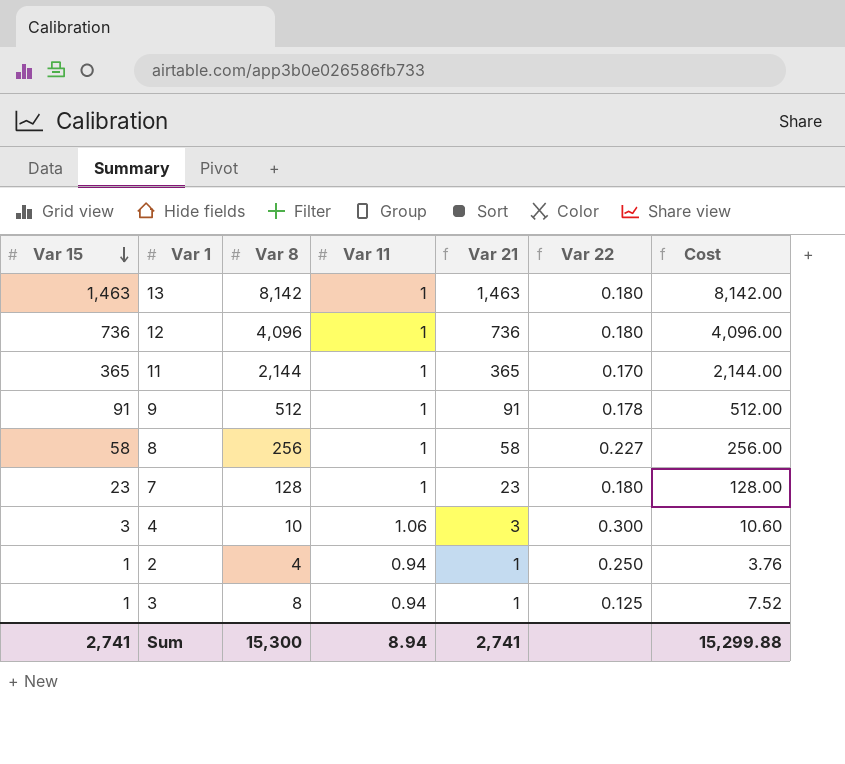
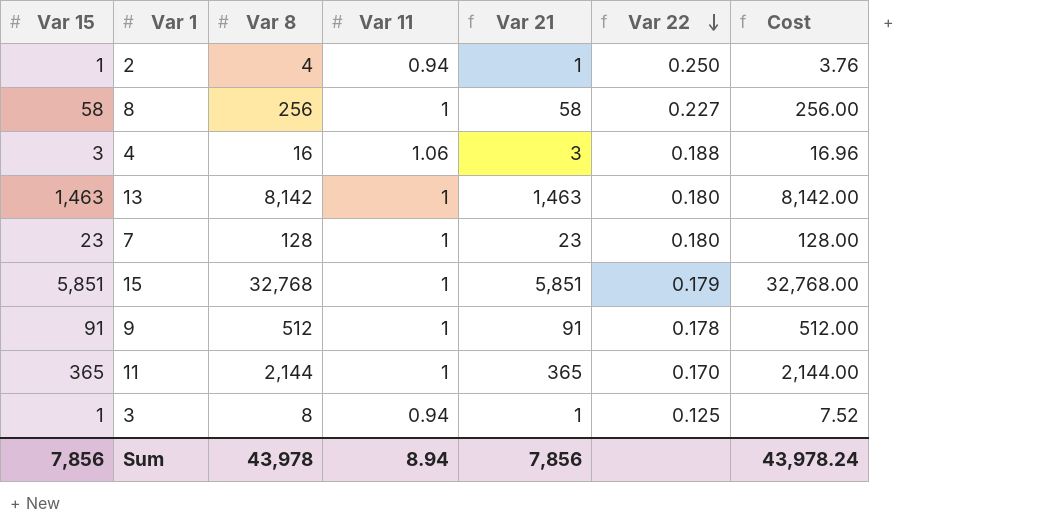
row order: Var 15 descending -> Var 22 descending
row 12: 736 | 4,096 | 1 | 736 | 0.180 | 4,096.00 -> none
4 | Var 8: 10 -> 16
4 | Var 22: 0.300 -> 0.188
4 | Cost: 10.60 -> 16.96
row 15: none -> 5,851 | 32,768 | 1 | 5,851 | 0.179 | 32,768.00
Sum | Var 15: 2,741 -> 7,856
Sum | Var 8: 15,300 -> 43,978
Sum | Var 21: 2,741 -> 7,856
Sum | Cost: 15,299.88 -> 43,978.24

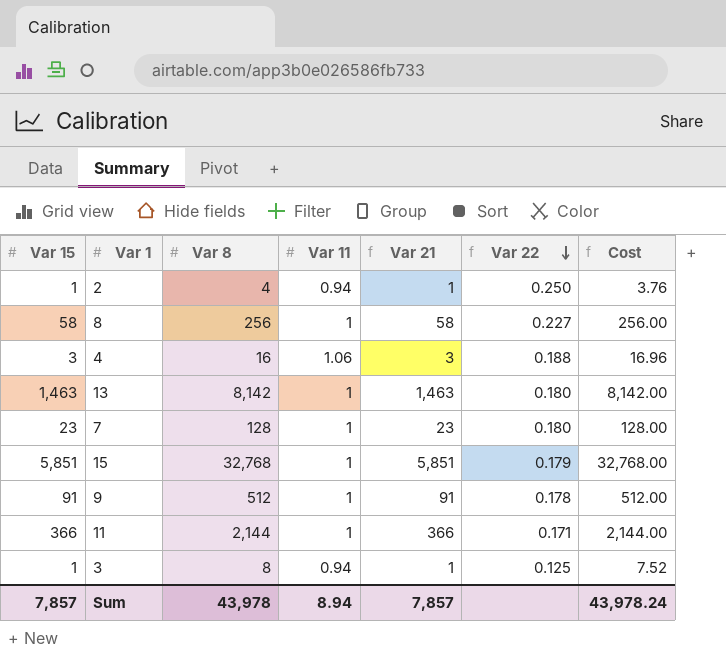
11 | Var 15: 365 -> 366
11 | Var 21: 365 -> 366
11 | Var 22: 0.170 -> 0.171
Sum | Var 15: 7,856 -> 7,857
Sum | Var 21: 7,856 -> 7,857

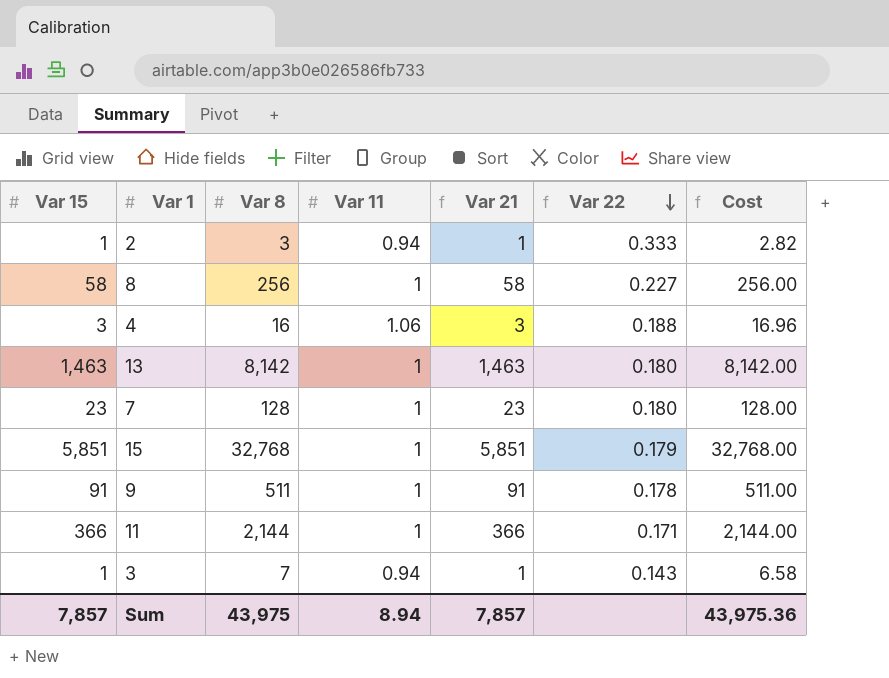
2 | Var 8: 4 -> 3
2 | Var 22: 0.250 -> 0.333
2 | Cost: 3.76 -> 2.82
9 | Var 8: 512 -> 511
9 | Cost: 512.00 -> 511.00
3 | Var 8: 8 -> 7
3 | Var 22: 0.125 -> 0.143
3 | Cost: 7.52 -> 6.58
Sum | Var 8: 43,978 -> 43,975
Sum | Cost: 43,978.24 -> 43,975.36

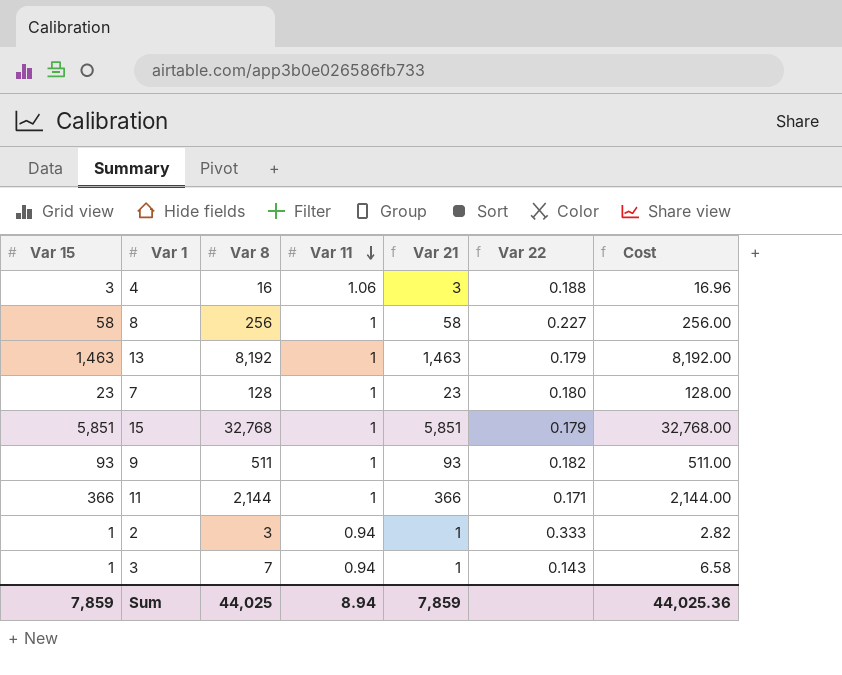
row order: Var 22 descending -> Var 11 descending
13 | Var 8: 8,142 -> 8,192
13 | Var 22: 0.180 -> 0.179
13 | Cost: 8,142.00 -> 8,192.00
9 | Var 15: 91 -> 93
9 | Var 21: 91 -> 93
9 | Var 22: 0.178 -> 0.182
Sum | Var 15: 7,857 -> 7,859
Sum | Var 8: 43,975 -> 44,025
Sum | Var 21: 7,857 -> 7,859
Sum | Cost: 43,975.36 -> 44,025.36

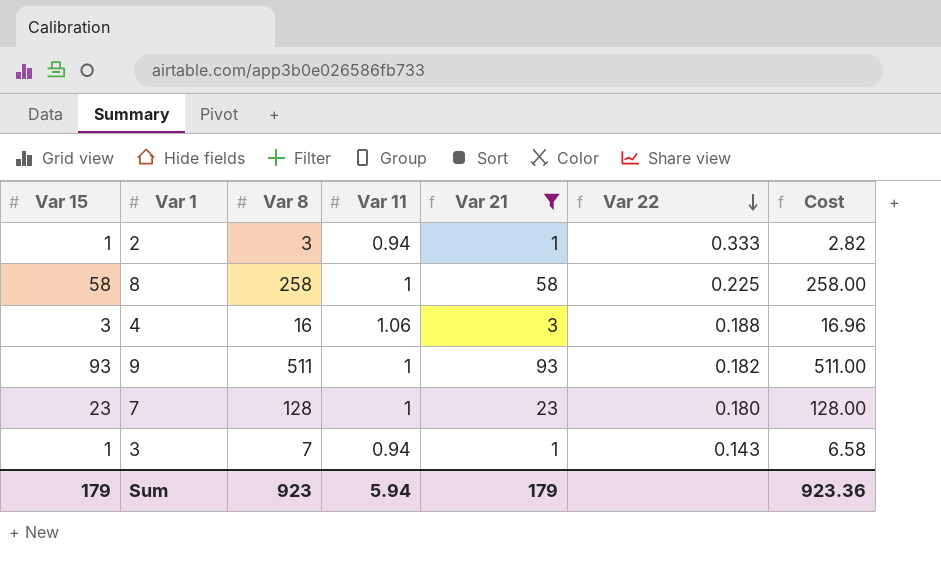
filter: none -> Var 21 <= 93
row order: Var 11 descending -> Var 22 descending
8 | Var 8: 256 -> 258
8 | Var 22: 0.227 -> 0.225
8 | Cost: 256.00 -> 258.00
Sum | Var 15: 7,859 -> 179
Sum | Var 8: 44,025 -> 923
Sum | Var 11: 8.94 -> 5.94
Sum | Var 21: 7,859 -> 179
Sum | Cost: 44,025.36 -> 923.36

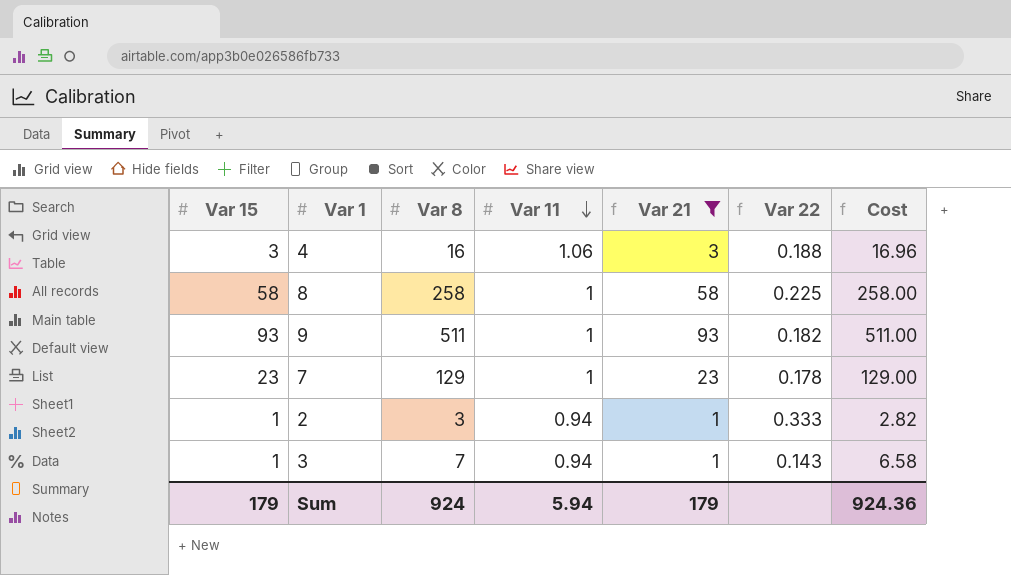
row order: Var 22 descending -> Var 11 descending
7 | Var 8: 128 -> 129
7 | Var 22: 0.180 -> 0.178
7 | Cost: 128.00 -> 129.00
Sum | Var 8: 923 -> 924
Sum | Cost: 923.36 -> 924.36

